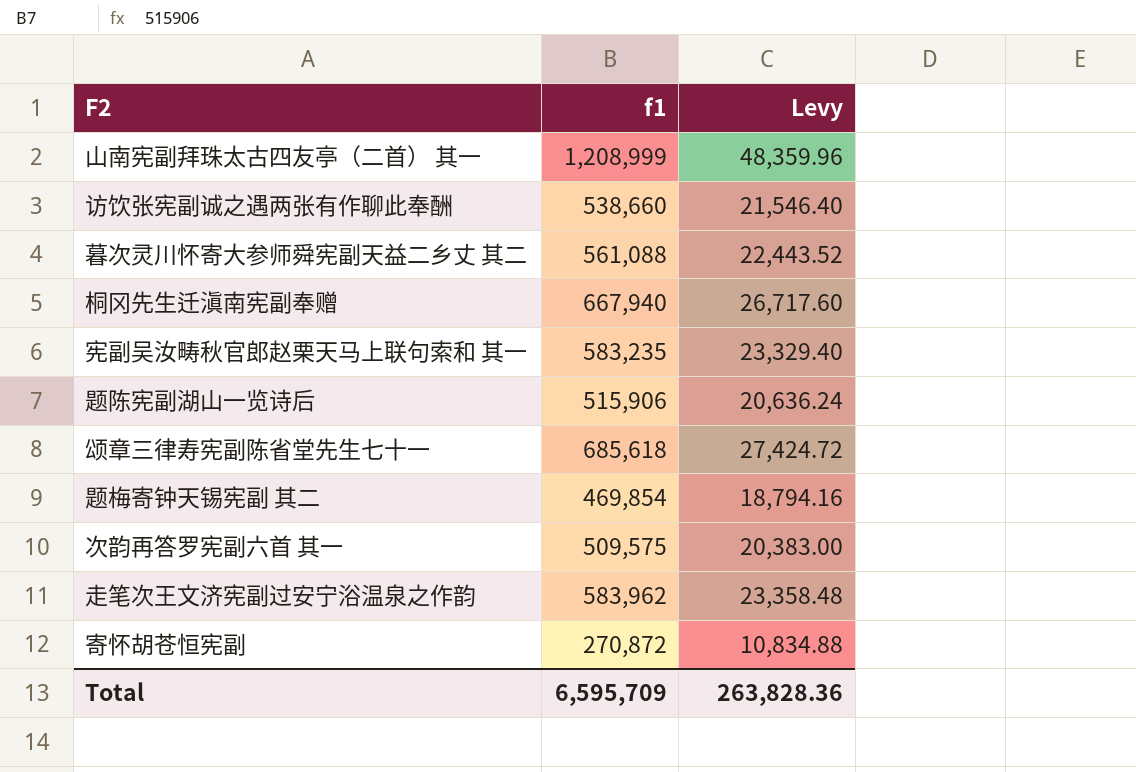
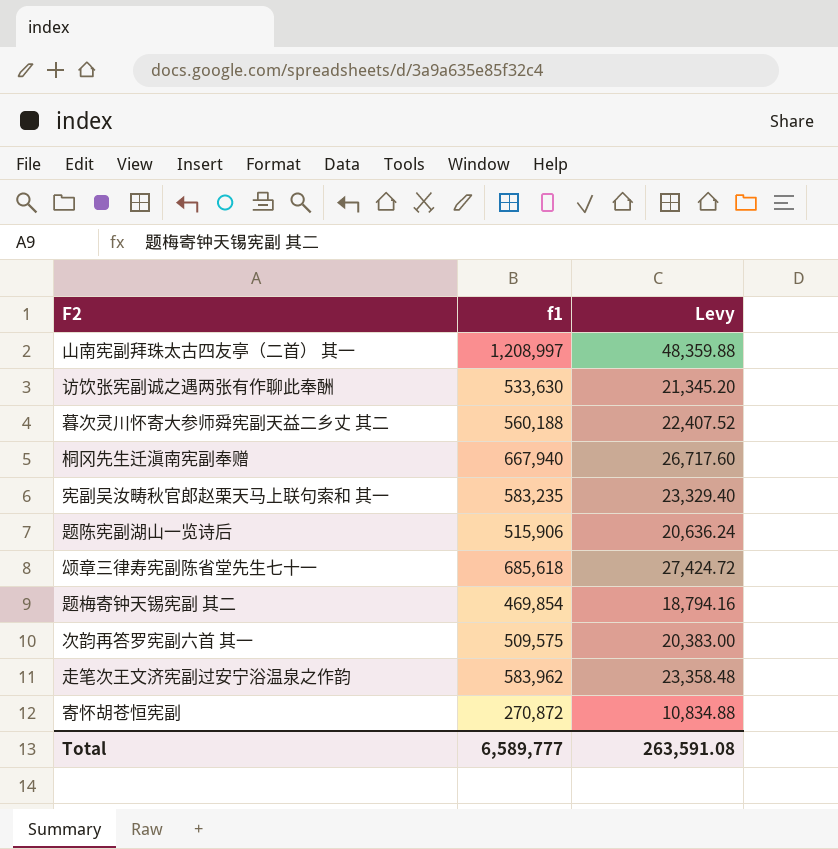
山南宪副拜珠太古四友亭（二首） 其一 | f1: 1,208,999 -> 1,208,997
山南宪副拜珠太古四友亭（二首） 其一 | Levy: 48,359.96 -> 48,359.88
访饮张宪副诚之遇两张有作聊此奉酬 | f1: 538,660 -> 533,630
访饮张宪副诚之遇两张有作聊此奉酬 | Levy: 21,546.40 -> 21,345.20
暮次灵川怀寄大参师舜宪副天益二乡丈 其二 | f1: 561,088 -> 560,188
暮次灵川怀寄大参师舜宪副天益二乡丈 其二 | Levy: 22,443.52 -> 22,407.52
Total | f1: 6,595,709 -> 6,589,777
Total | Levy: 263,828.36 -> 263,591.08

